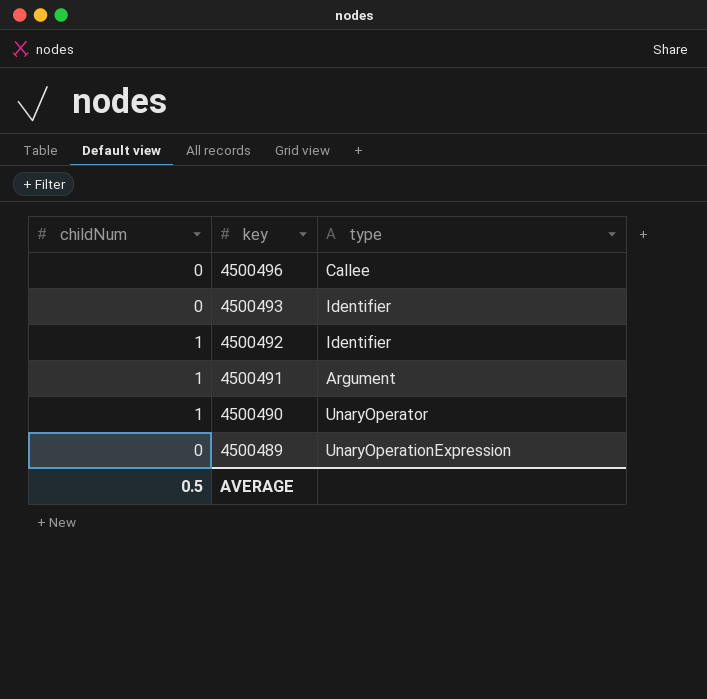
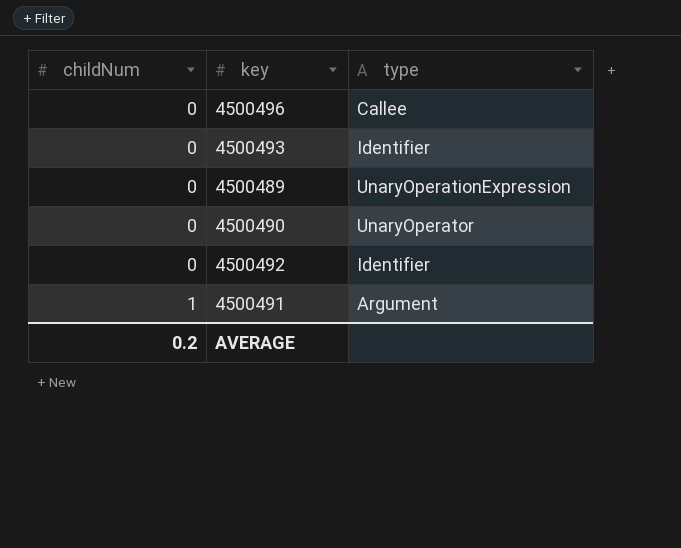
row order: key descending -> childNum ascending
4500490 | childNum: 1 -> 0
4500492 | childNum: 1 -> 0
AVERAGE | childNum: 0.5 -> 0.2

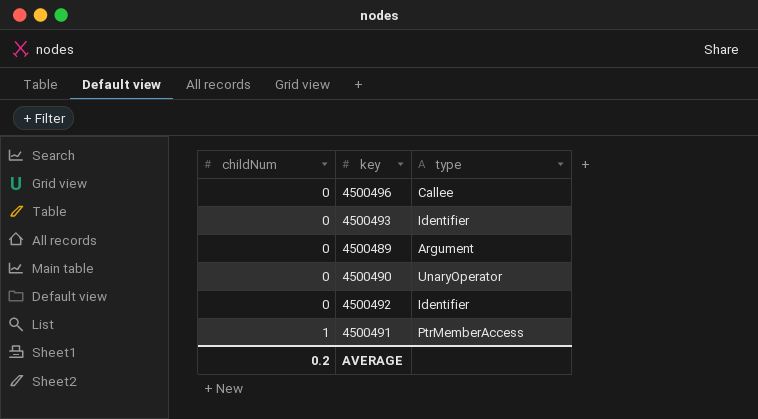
4500489 | type: UnaryOperationExpression -> Argument
4500491 | type: Argument -> PtrMemberAccess

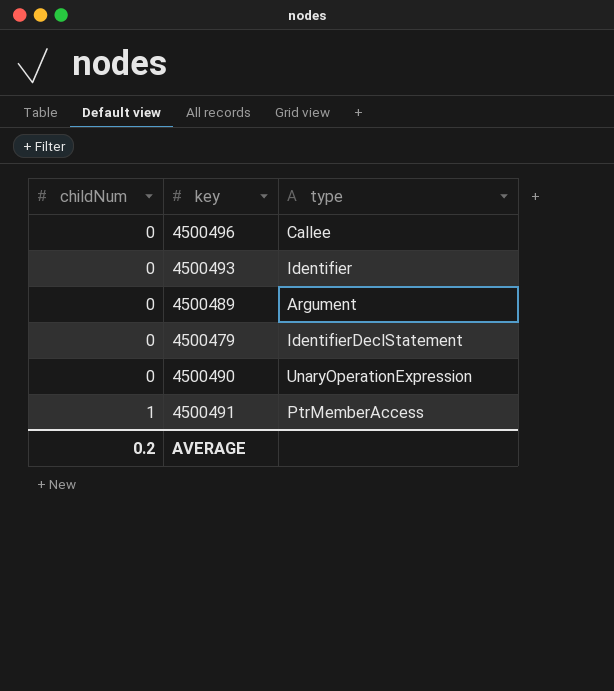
row 4500492: 0 | Identifier -> none
row 4500479: none -> 0 | IdentifierDeclStatement
4500490 | type: UnaryOperator -> UnaryOperationExpression

